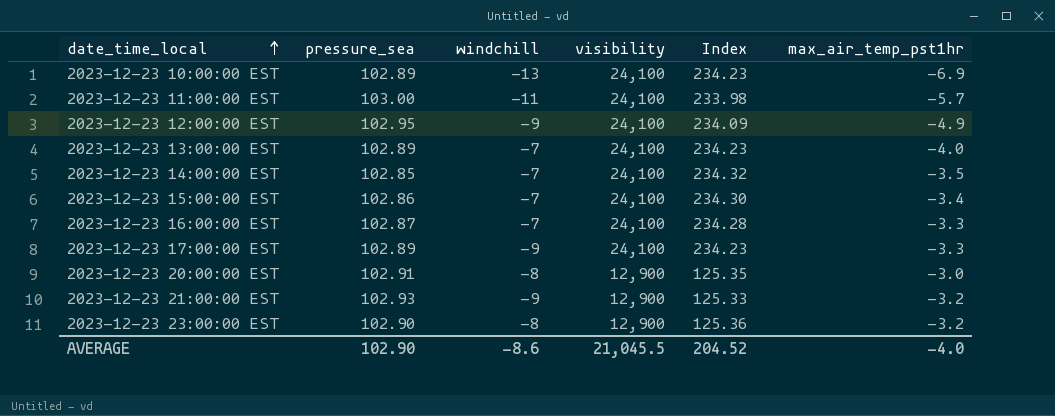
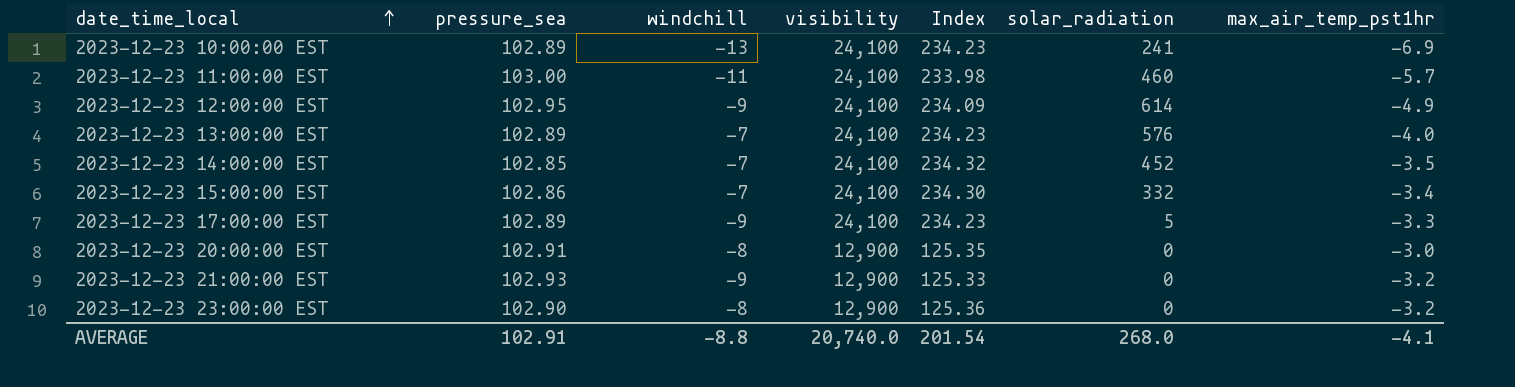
column solar_radiation | position: none -> 6
row 2023-12-23 16:00:00 EST: 102.87 | -7 | 24,100 | 234.28 | -3.3 -> none
AVERAGE | pressure_sea: 102.90 -> 102.91
AVERAGE | windchill: -8.6 -> -8.8
AVERAGE | visibility: 21,045.5 -> 20,740.0
AVERAGE | Index: 204.52 -> 201.54
AVERAGE | max_air_temp_pst1hr: -4.0 -> -4.1

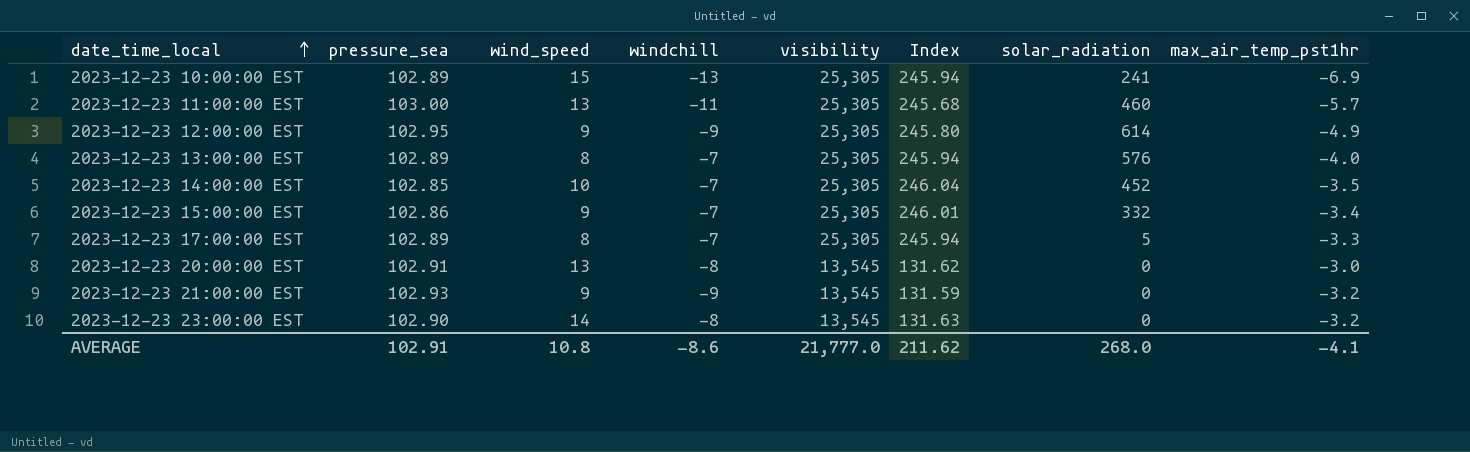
column wind_speed | position: none -> 3
2023-12-23 10:00:00 EST | visibility: 24,100 -> 25,305
2023-12-23 10:00:00 EST | Index: 234.23 -> 245.94
2023-12-23 11:00:00 EST | visibility: 24,100 -> 25,305
2023-12-23 11:00:00 EST | Index: 233.98 -> 245.68
2023-12-23 12:00:00 EST | visibility: 24,100 -> 25,305
2023-12-23 12:00:00 EST | Index: 234.09 -> 245.80
2023-12-23 13:00:00 EST | visibility: 24,100 -> 25,305
2023-12-23 13:00:00 EST | Index: 234.23 -> 245.94
2023-12-23 14:00:00 EST | visibility: 24,100 -> 25,305
2023-12-23 14:00:00 EST | Index: 234.32 -> 246.04
2023-12-23 15:00:00 EST | visibility: 24,100 -> 25,305
2023-12-23 15:00:00 EST | Index: 234.30 -> 246.01
2023-12-23 17:00:00 EST | windchill: -9 -> -7
2023-12-23 17:00:00 EST | visibility: 24,100 -> 25,305
2023-12-23 17:00:00 EST | Index: 234.23 -> 245.94
2023-12-23 20:00:00 EST | visibility: 12,900 -> 13,545
2023-12-23 20:00:00 EST | Index: 125.35 -> 131.62
2023-12-23 21:00:00 EST | visibility: 12,900 -> 13,545
2023-12-23 21:00:00 EST | Index: 125.33 -> 131.59
2023-12-23 23:00:00 EST | visibility: 12,900 -> 13,545
2023-12-23 23:00:00 EST | Index: 125.36 -> 131.63
AVERAGE | windchill: -8.8 -> -8.6
AVERAGE | visibility: 20,740.0 -> 21,777.0
AVERAGE | Index: 201.54 -> 211.62

